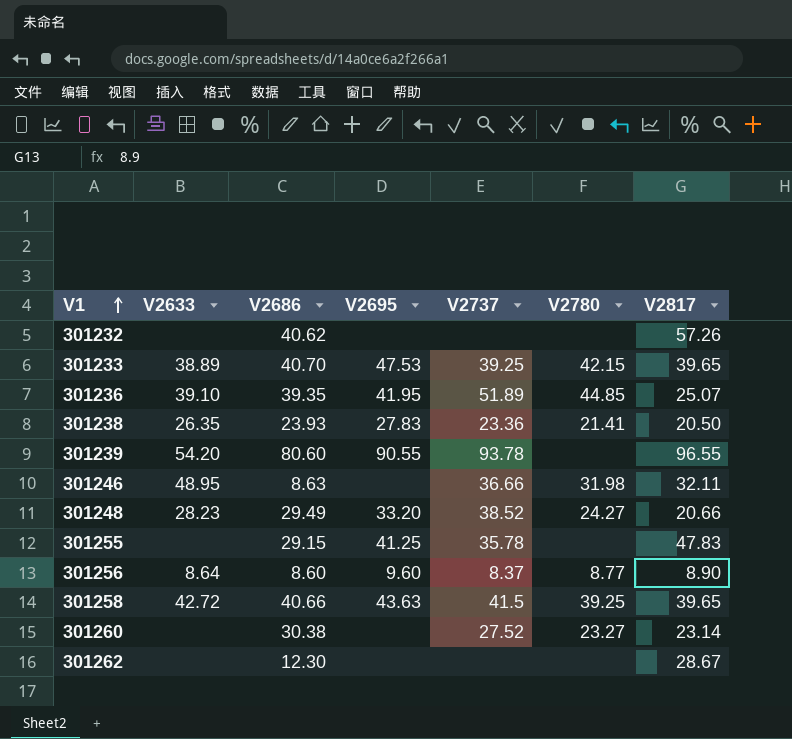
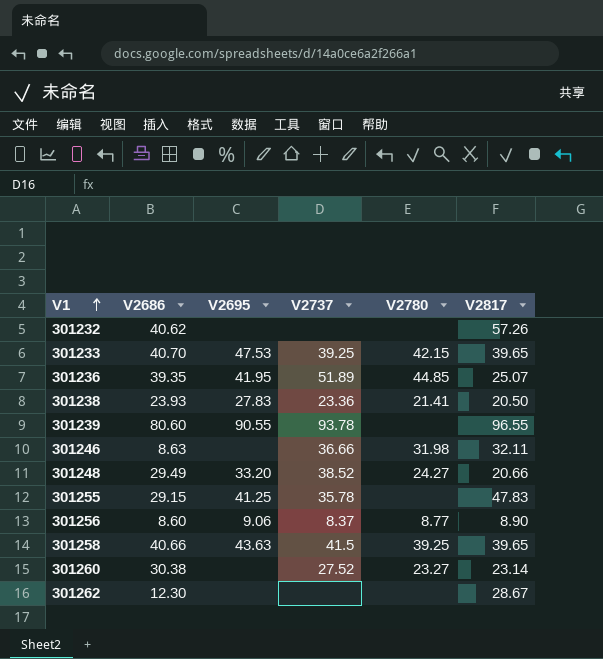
column V2633 | position: 2 -> none
301256 | V2695: 9.60 -> 9.06

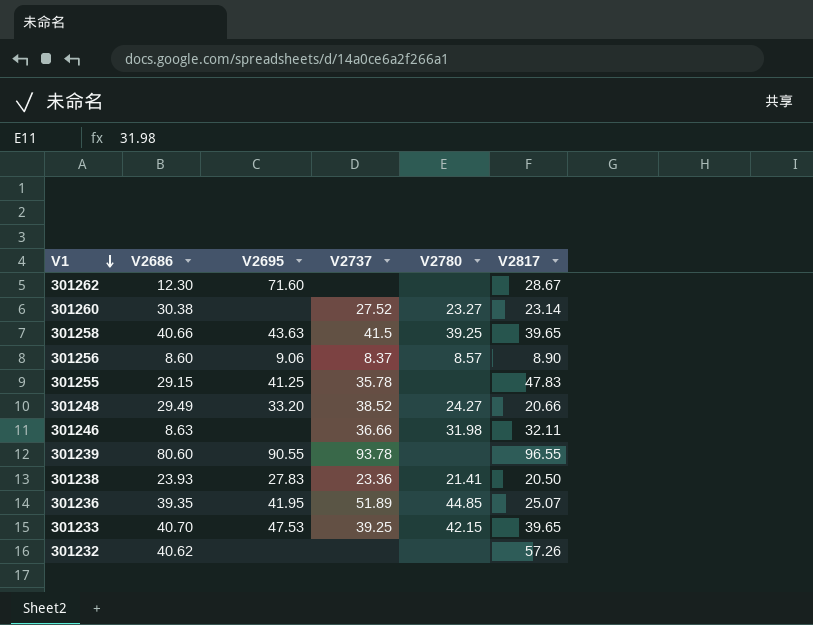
row order: V1 ascending -> V1 descending
301262 | V2695: none -> 71.60
301256 | V2780: 8.77 -> 8.57

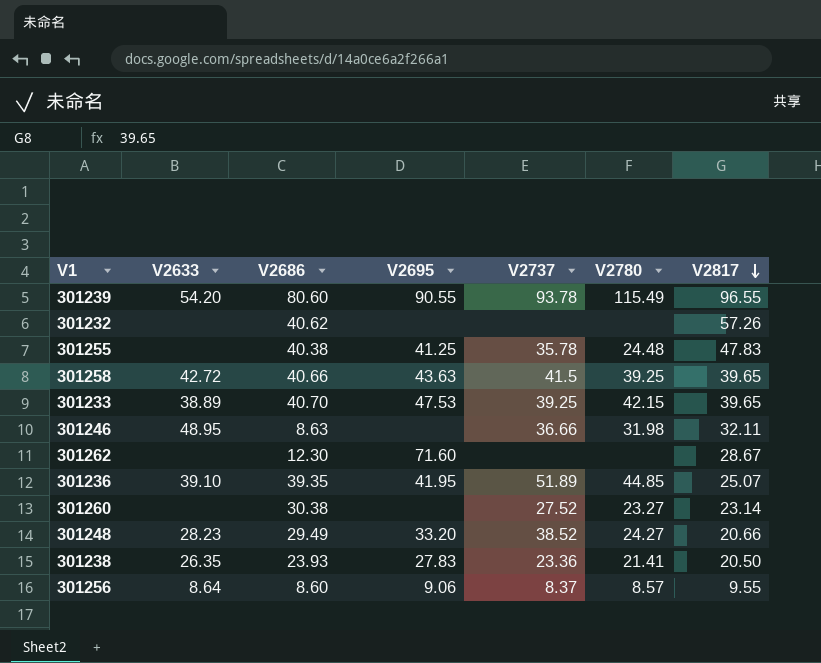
row order: V1 descending -> V2817 descending
column V2633 | position: none -> 2
301239 | V2780: none -> 115.49
301255 | V2686: 29.15 -> 40.38
301255 | V2780: none -> 24.48
301256 | V2817: 8.90 -> 9.55

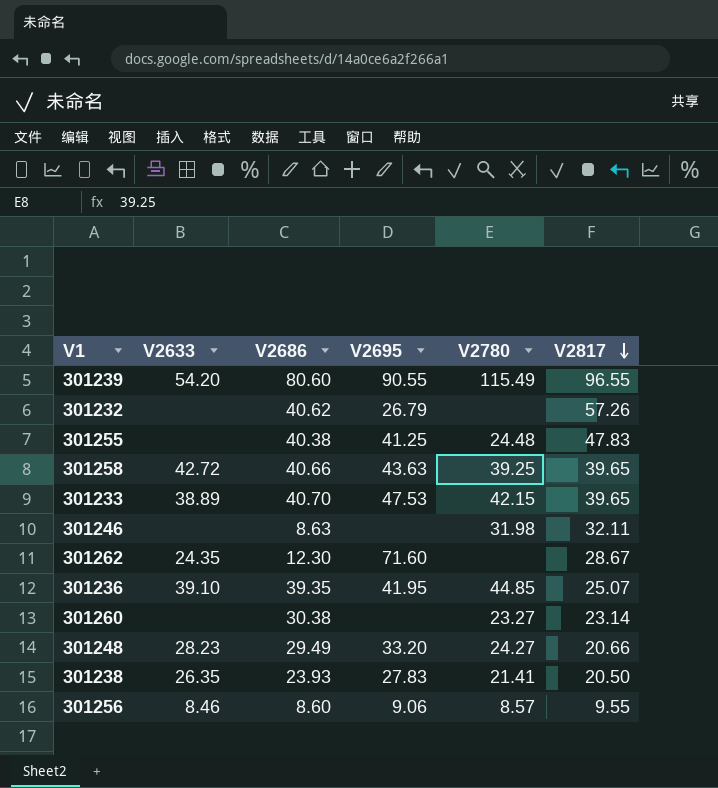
column V2737 | position: 5 -> none
301232 | V2695: none -> 26.79
301246 | V2633: 48.95 -> none
301262 | V2633: none -> 24.35
301256 | V2633: 8.64 -> 8.46

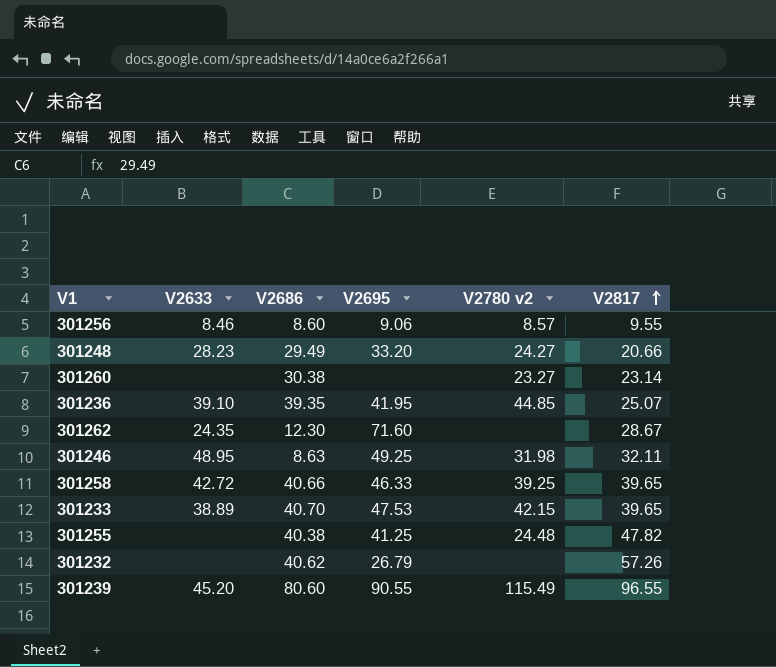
row order: V2817 descending -> V2817 ascending
column name: V2780 -> V2780 v2
row 301238: 26.35 | 23.93 | 27.83 | 21.41 | 20.50 -> none
301246 | V2633: none -> 48.95
301246 | V2695: none -> 49.25
301258 | V2695: 43.63 -> 46.33
301255 | V2817: 47.83 -> 47.82
301239 | V2633: 54.20 -> 45.20

